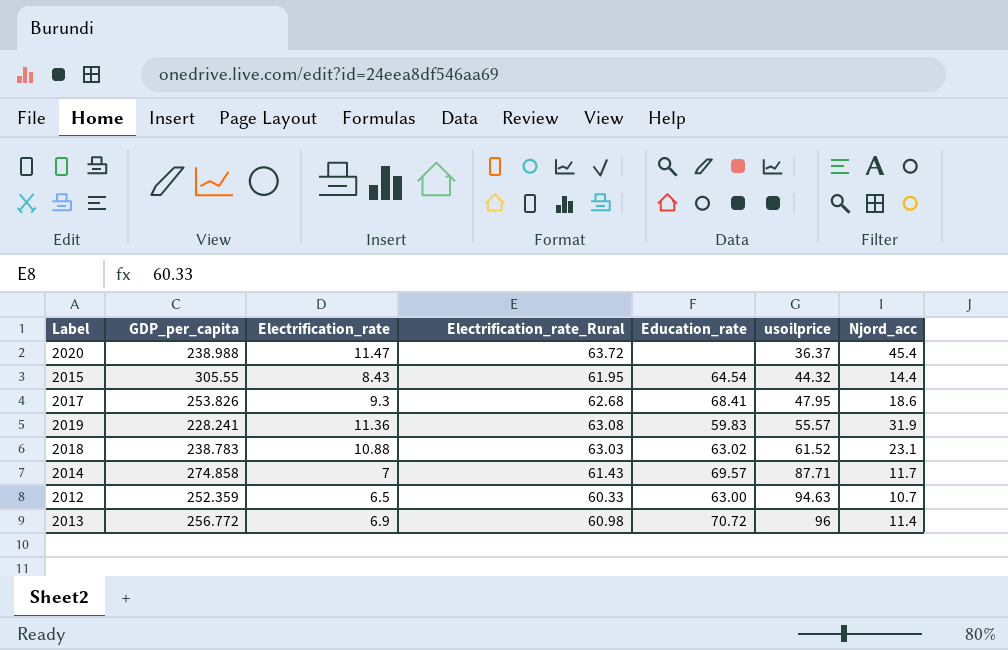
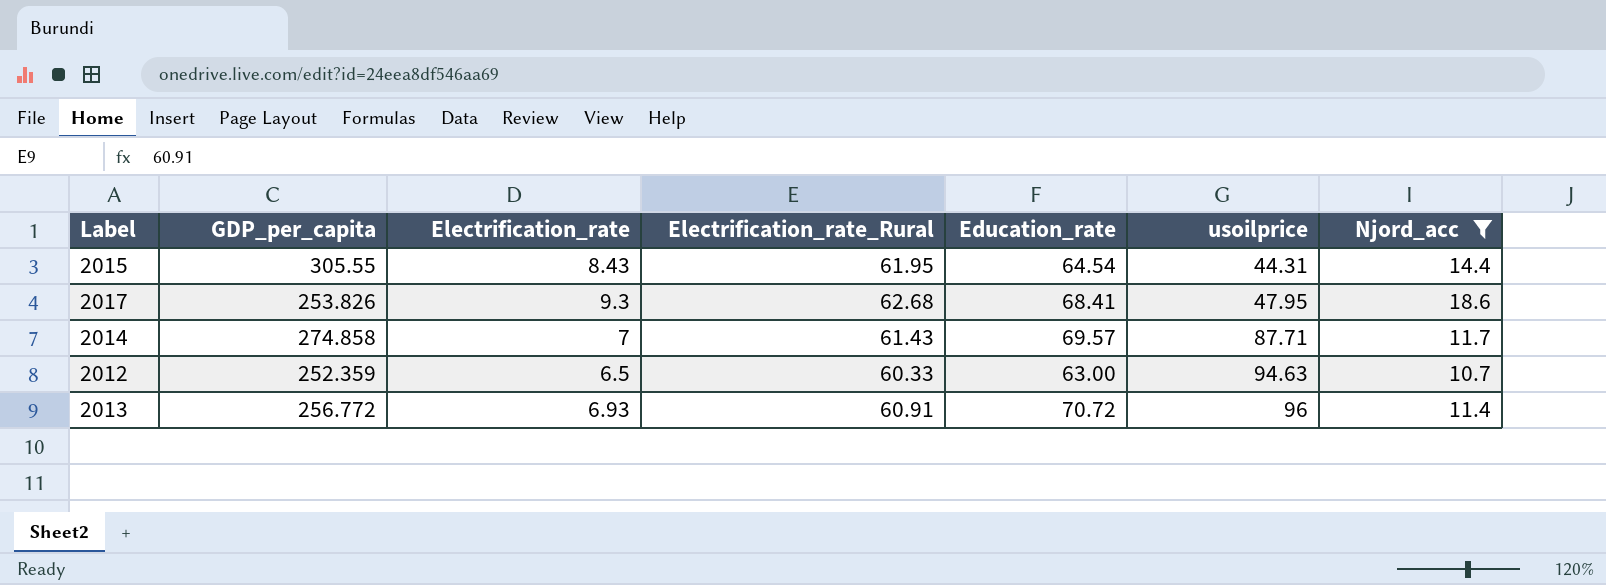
filter: none -> Njord_acc <= 18.6
2015 | usoilprice: 44.32 -> 44.31
2013 | Electrification_rate: 6.9 -> 6.93
2013 | Electrification_rate_Rural: 60.98 -> 60.91

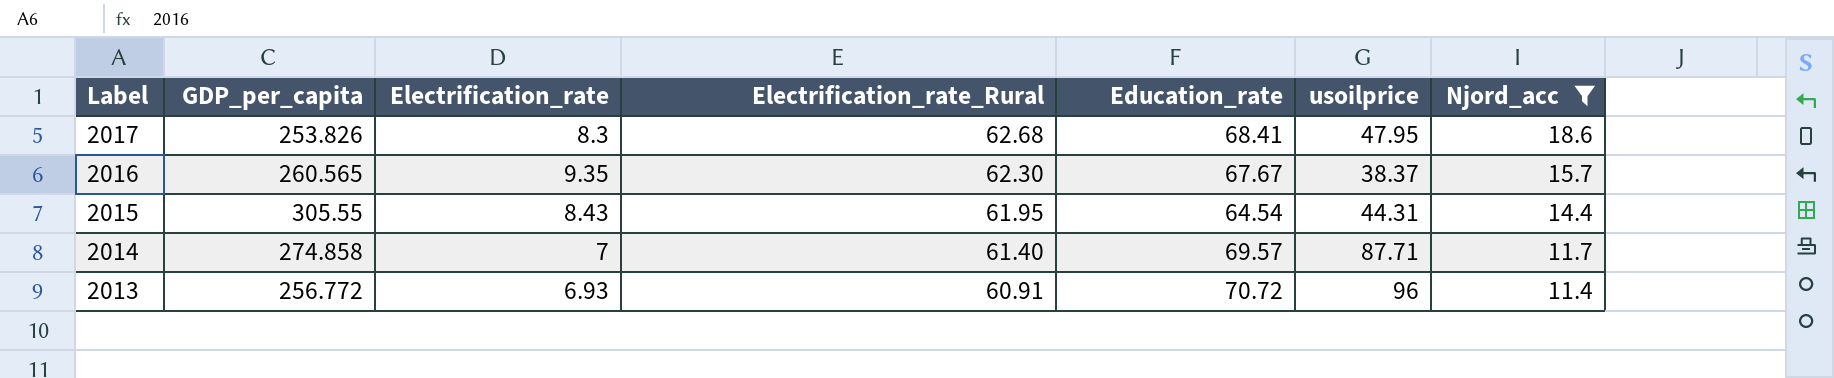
row order: usoilprice ascending -> Label descending
row 2012: 252.359 | 6.5 | 60.33 | 63.00 | 94.63 | 10.7 -> none
2017 | Electrification_rate: 9.3 -> 8.3
row 2016: none -> 260.565 | 9.35 | 62.30 | 67.67 | 38.37 | 15.7
2014 | Electrification_rate_Rural: 61.43 -> 61.40

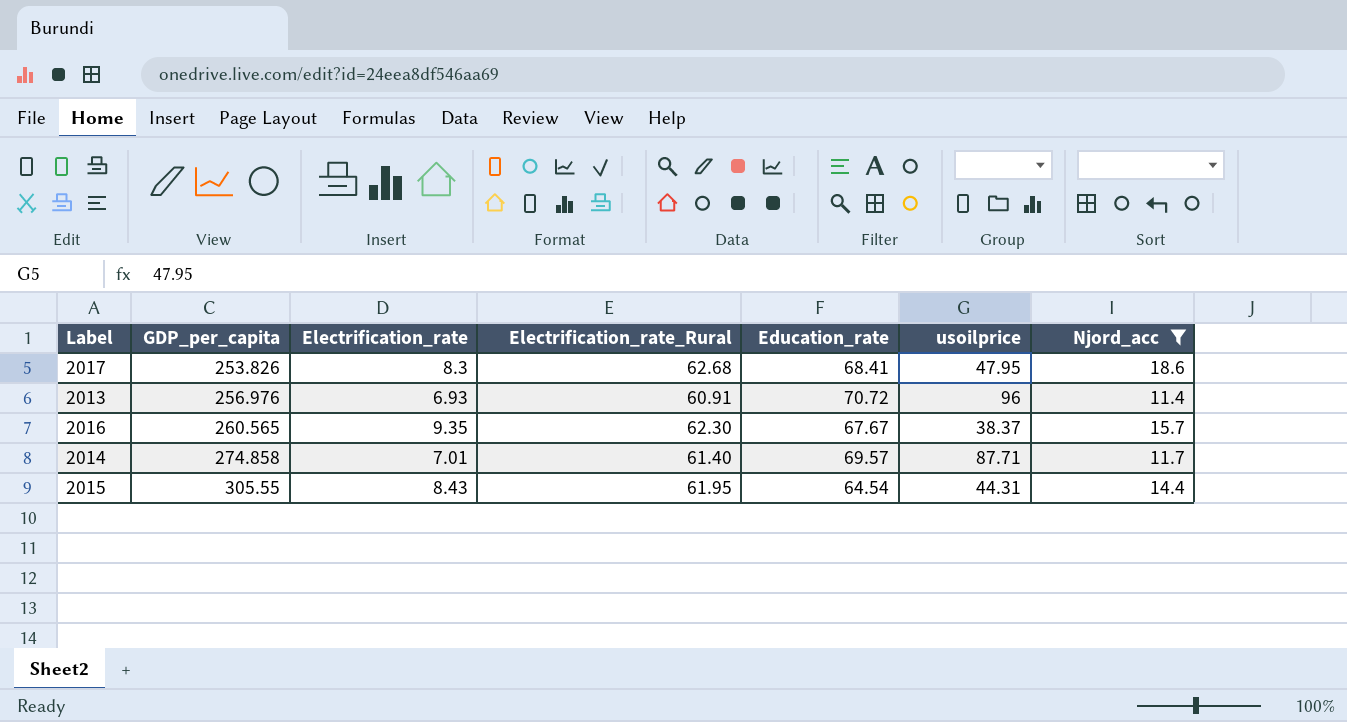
row order: Label descending -> GDP_per_capita ascending
2013 | GDP_per_capita: 256.772 -> 256.976
2014 | Electrification_rate: 7 -> 7.01

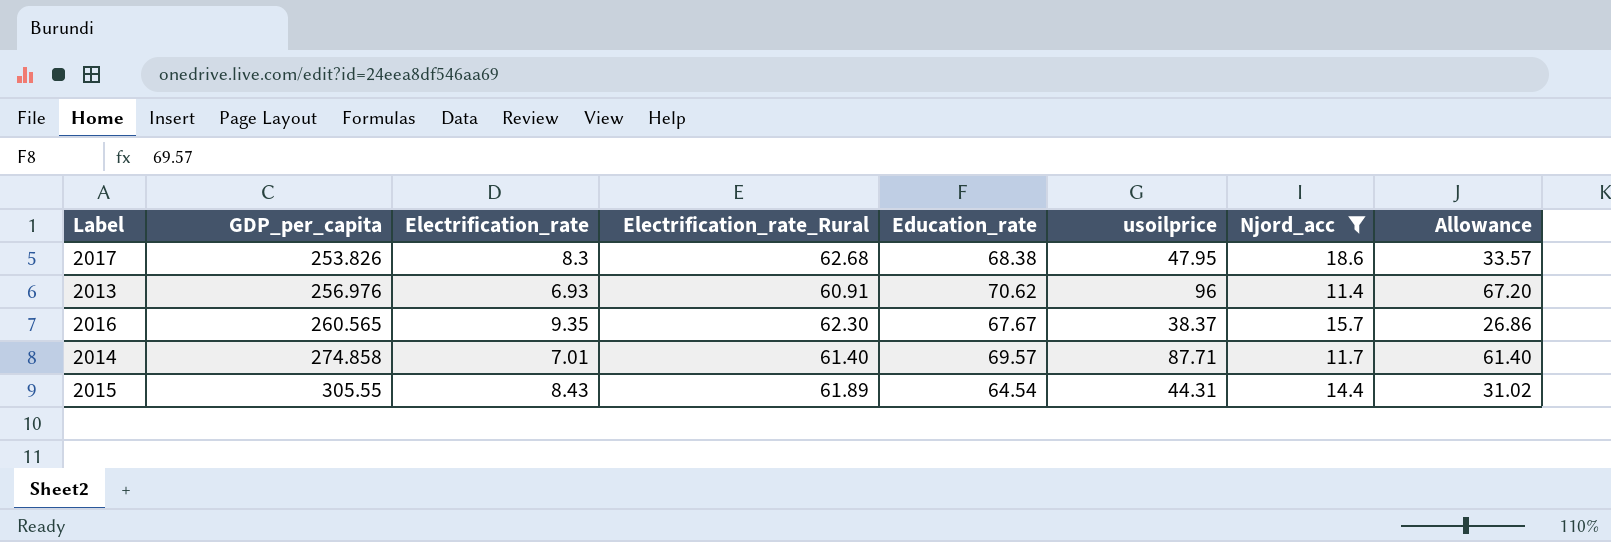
column Allowance | formula: none -> [usoilprice] * 0.7
2017 | Education_rate: 68.41 -> 68.38
2013 | Education_rate: 70.72 -> 70.62
2015 | Electrification_rate_Rural: 61.95 -> 61.89

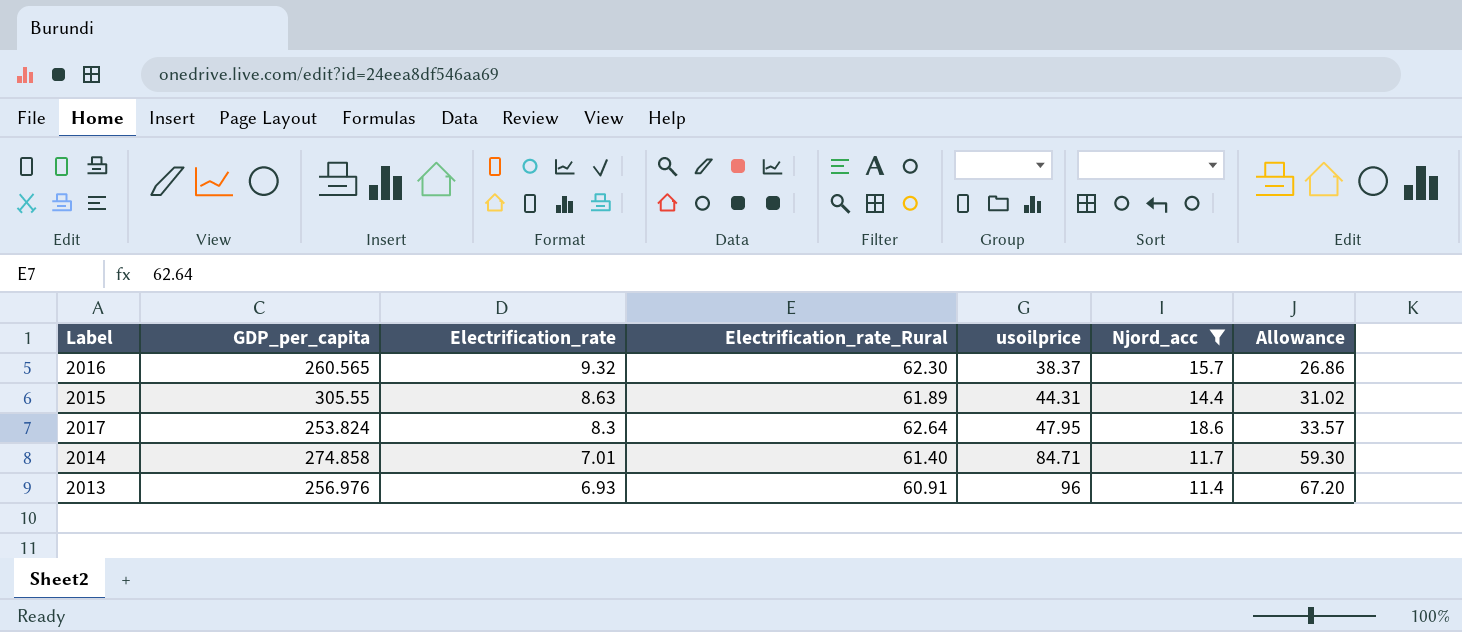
row order: GDP_per_capita ascending -> Electrification_rate descending
column Education_rate | position: 5 -> none
2016 | Electrification_rate: 9.35 -> 9.32
2015 | Electrification_rate: 8.43 -> 8.63
2017 | GDP_per_capita: 253.826 -> 253.824
2017 | Electrification_rate_Rural: 62.68 -> 62.64
2014 | usoilprice: 87.71 -> 84.71
2014 | Allowance: 61.40 -> 59.30

